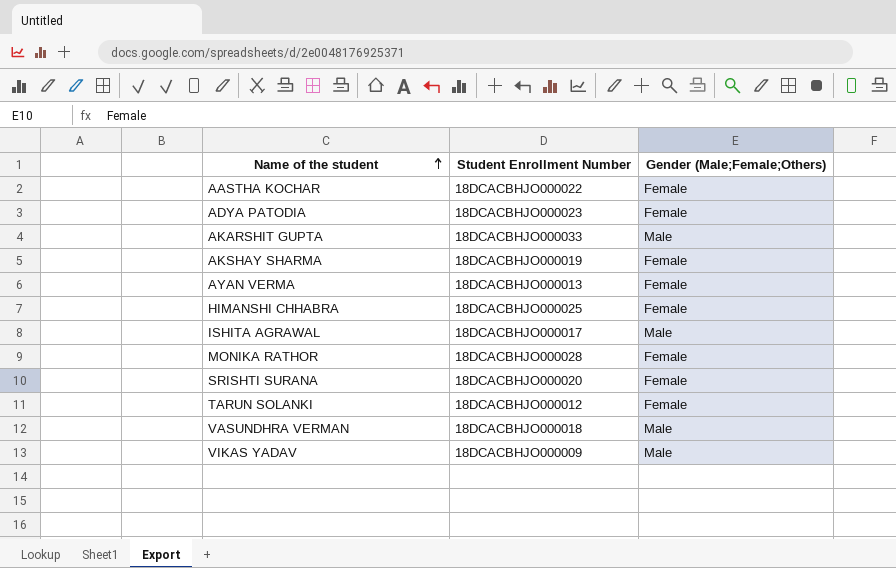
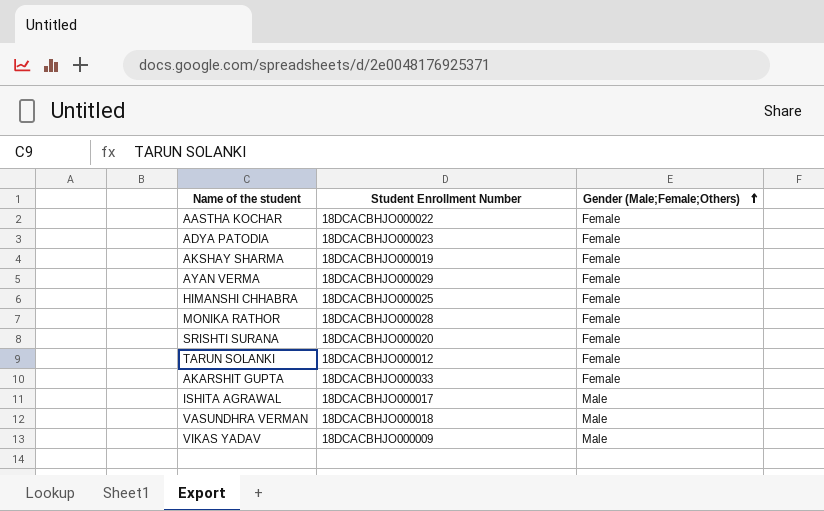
row order: Name of the student ascending -> Gender (Male;Female;Others) ascending
AYAN VERMA | Student Enrollment Number: 18DCACBHJO000013 -> 18DCACBHJO000029
AKARSHIT GUPTA | Gender (Male;Female;Others): Male -> Female

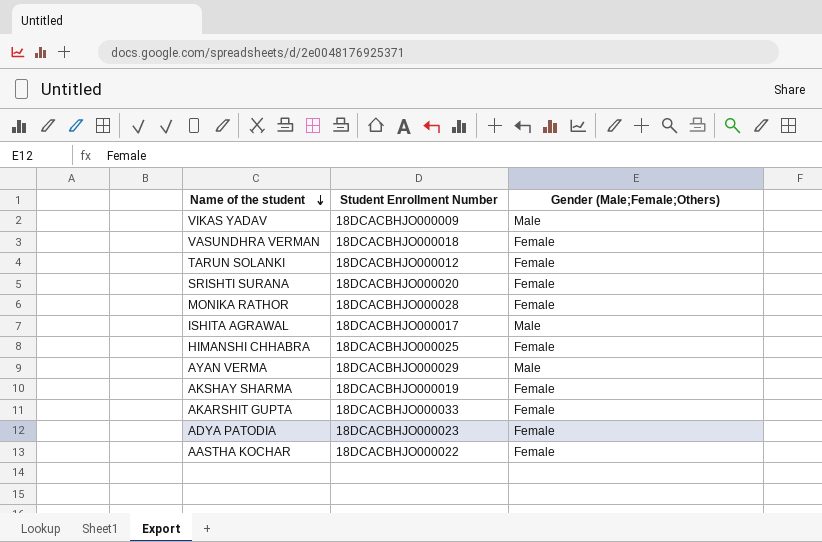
row order: Gender (Male;Female;Others) ascending -> Name of the student descending
VASUNDHRA VERMAN | Gender (Male;Female;Others): Male -> Female
AYAN VERMA | Gender (Male;Female;Others): Female -> Male

